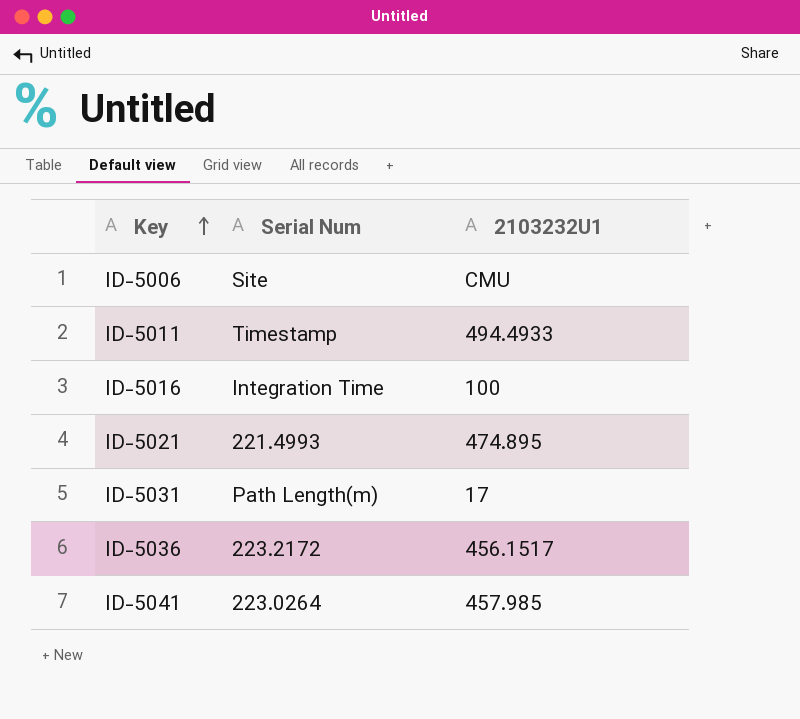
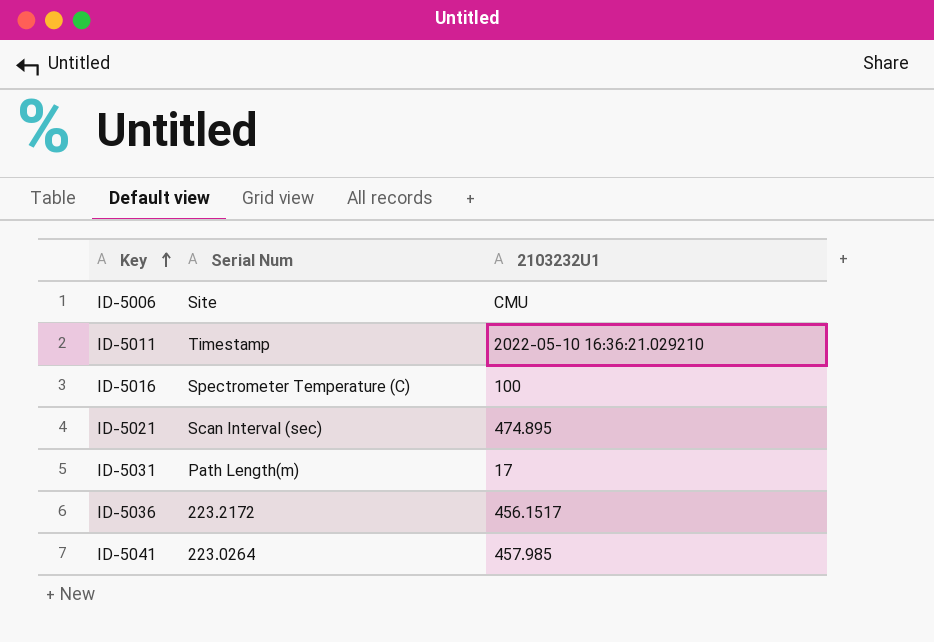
ID-5011 | 2103232U1: 494.4933 -> 2022-05-10 16:36:21.029210
ID-5016 | Serial Num: Integration Time -> Spectrometer Temperature (C)
ID-5021 | Serial Num: 221.4993 -> Scan Interval (sec)

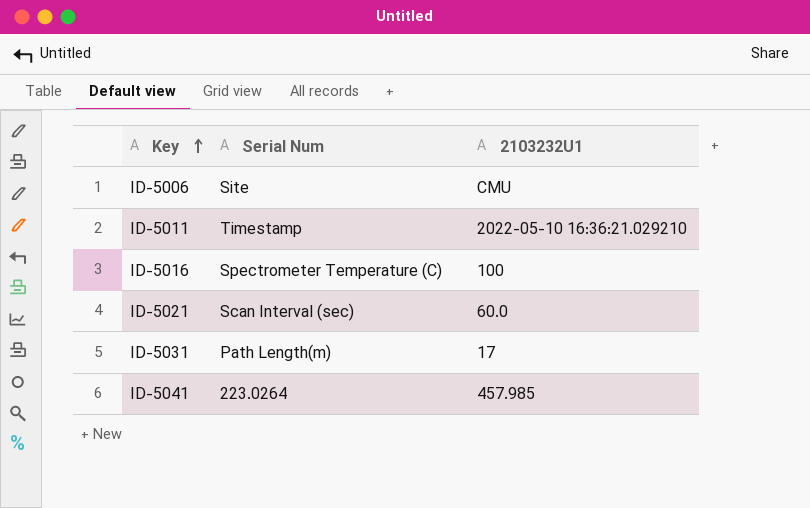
row ID-5036: 223.2172 | 456.1517 -> none
ID-5021 | 2103232U1: 474.895 -> 60.0

